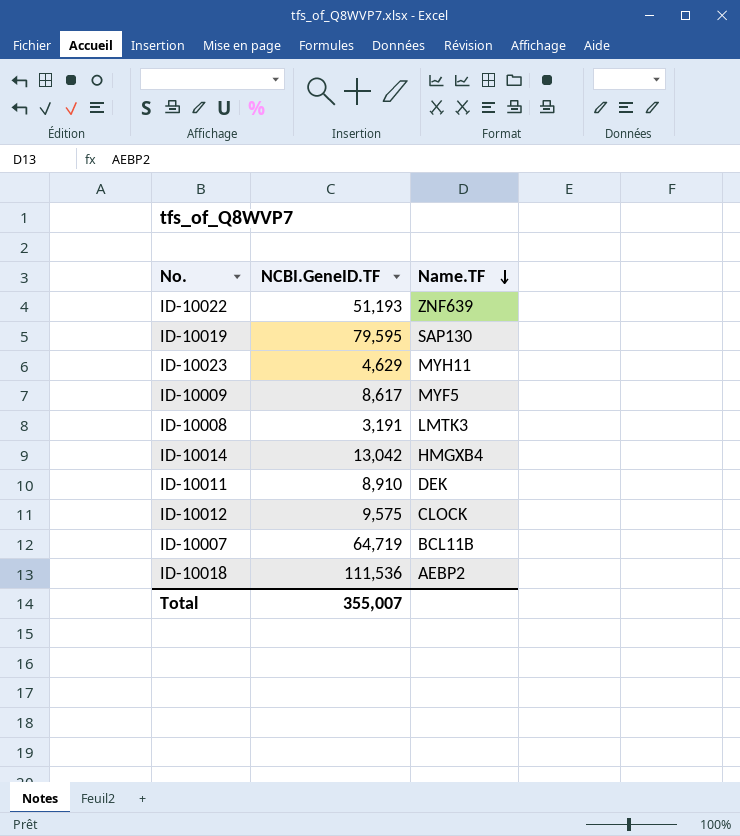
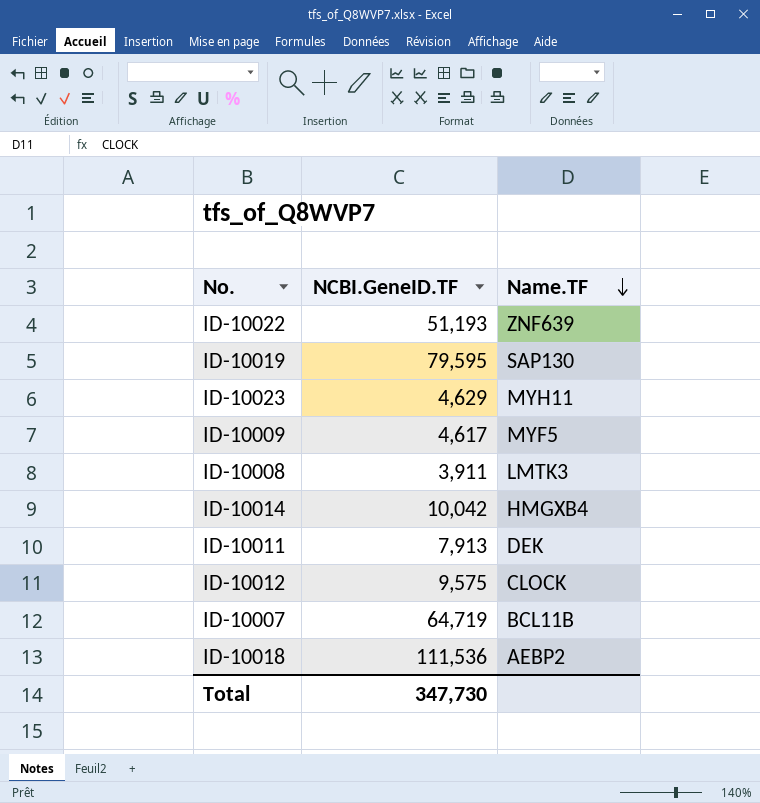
ID-10009 | NCBI.GeneID.TF: 8,617 -> 4,617
ID-10008 | NCBI.GeneID.TF: 3,191 -> 3,911
ID-10014 | NCBI.GeneID.TF: 13,042 -> 10,042
ID-10011 | NCBI.GeneID.TF: 8,910 -> 7,913
Total | NCBI.GeneID.TF: 355,007 -> 347,730

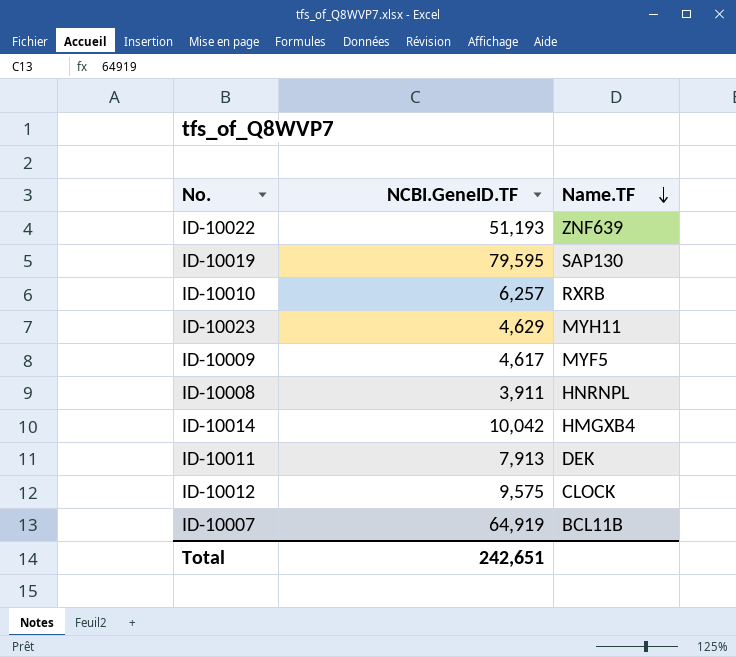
row ID-10018: 111,536 | AEBP2 -> none
row ID-10010: none -> 6,257 | RXRB
ID-10008 | Name.TF: LMTK3 -> HNRNPL
ID-10007 | NCBI.GeneID.TF: 64,719 -> 64,919
Total | NCBI.GeneID.TF: 347,730 -> 242,651

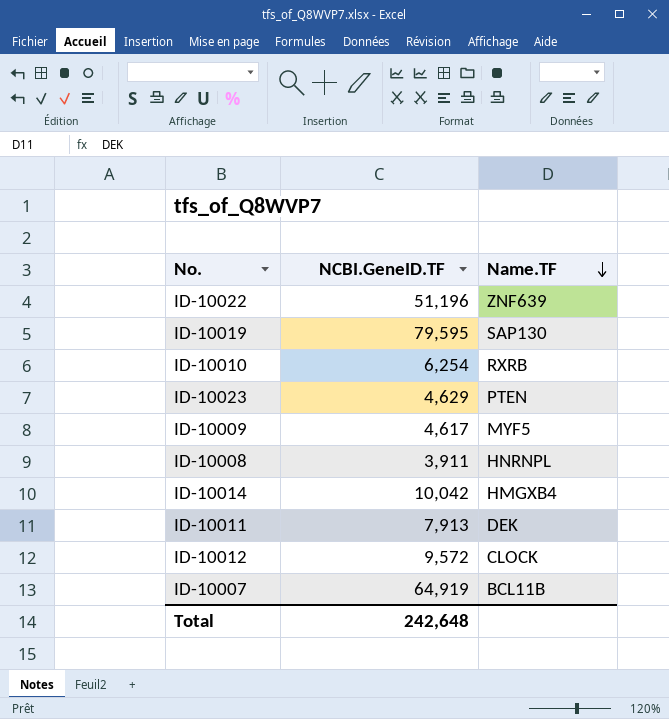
ID-10022 | NCBI.GeneID.TF: 51,193 -> 51,196
ID-10010 | NCBI.GeneID.TF: 6,257 -> 6,254
ID-10023 | Name.TF: MYH11 -> PTEN
ID-10012 | NCBI.GeneID.TF: 9,575 -> 9,572
Total | NCBI.GeneID.TF: 242,651 -> 242,648

